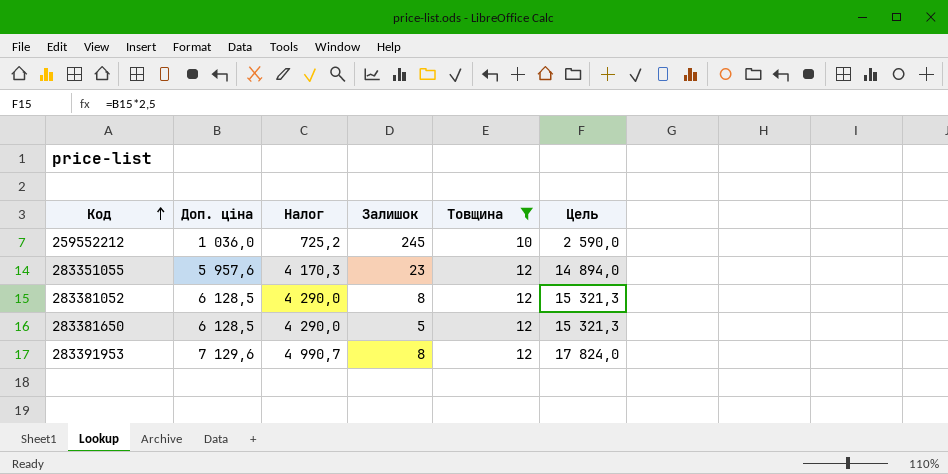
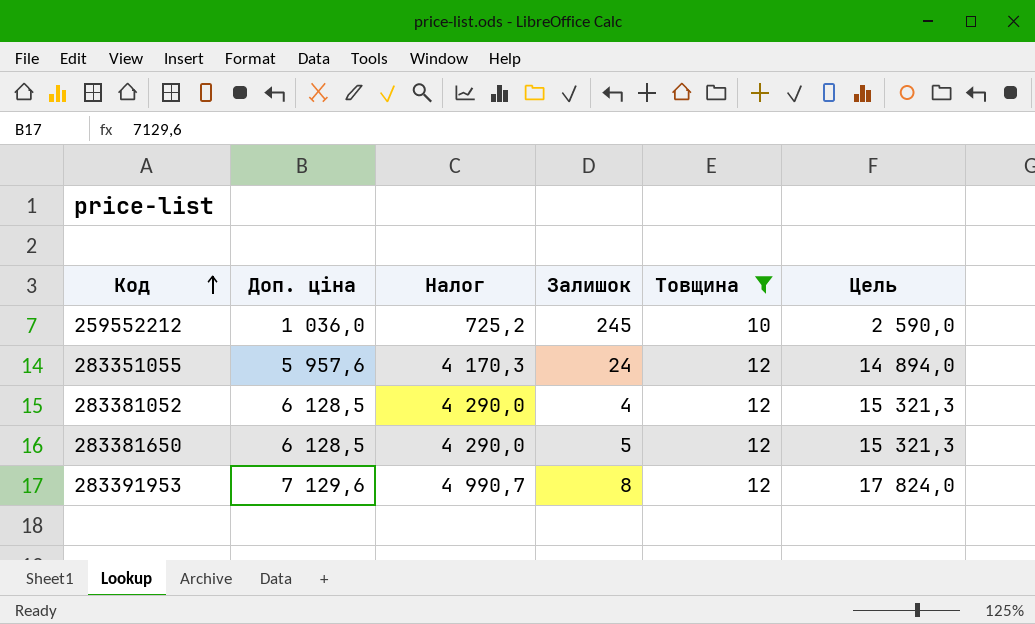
283351055 | Залишок: 23 -> 24
283381052 | Залишок: 8 -> 4

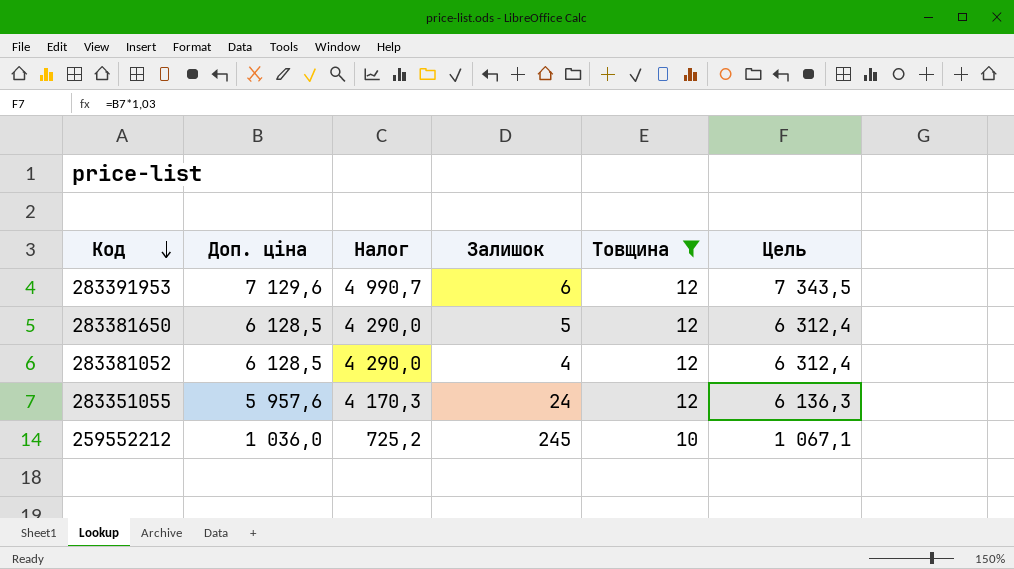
row order: Код ascending -> Код descending
column Цель | formula: [Доп. ціна] * 2,5 -> [Доп. ціна] * 1,03
283391953 | Залишок: 8 -> 6

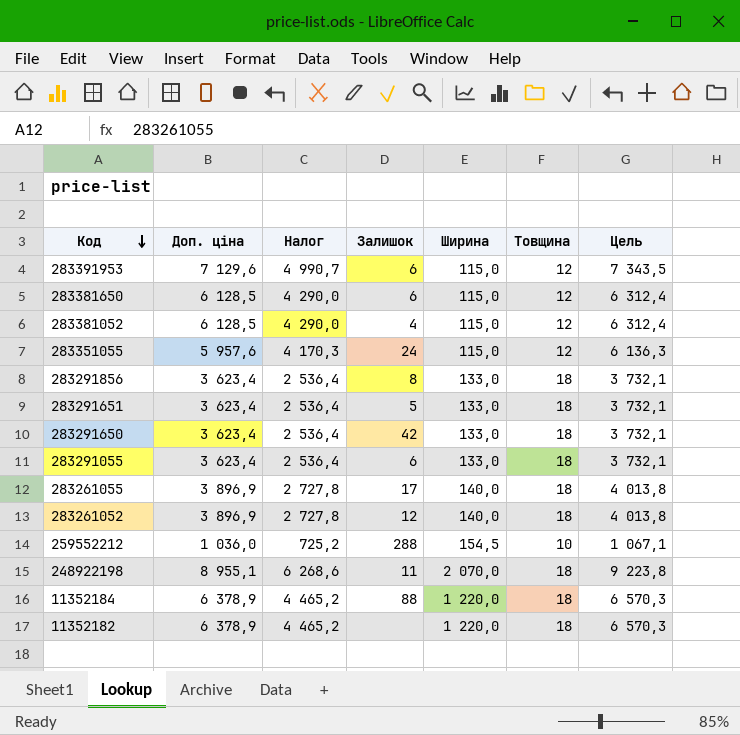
filter: Товщина != 18 -> none
column Ширина | position: none -> 5
283381650 | Залишок: 5 -> 6
259552212 | Залишок: 245 -> 288

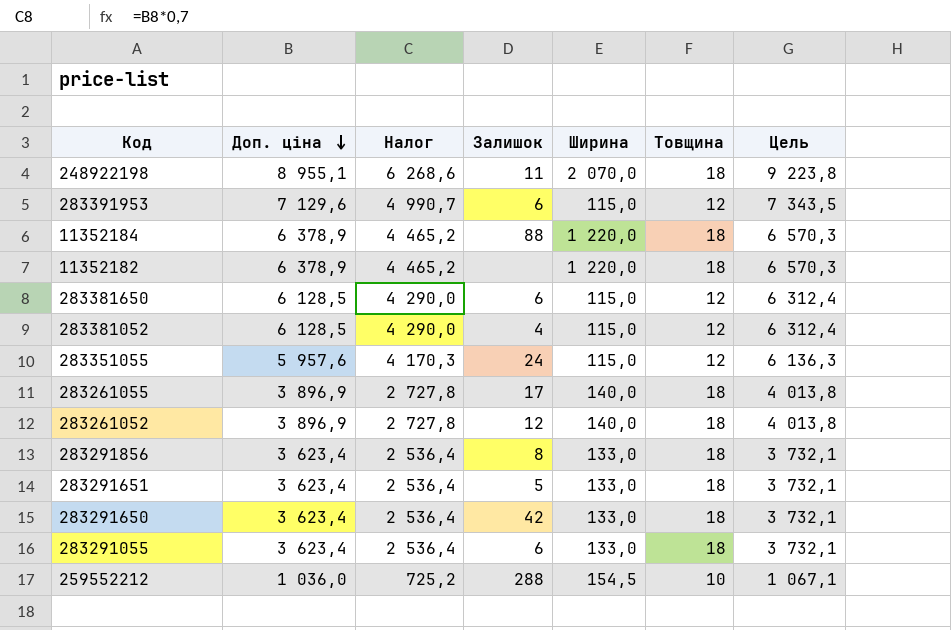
row order: Код descending -> Доп. ціна descending

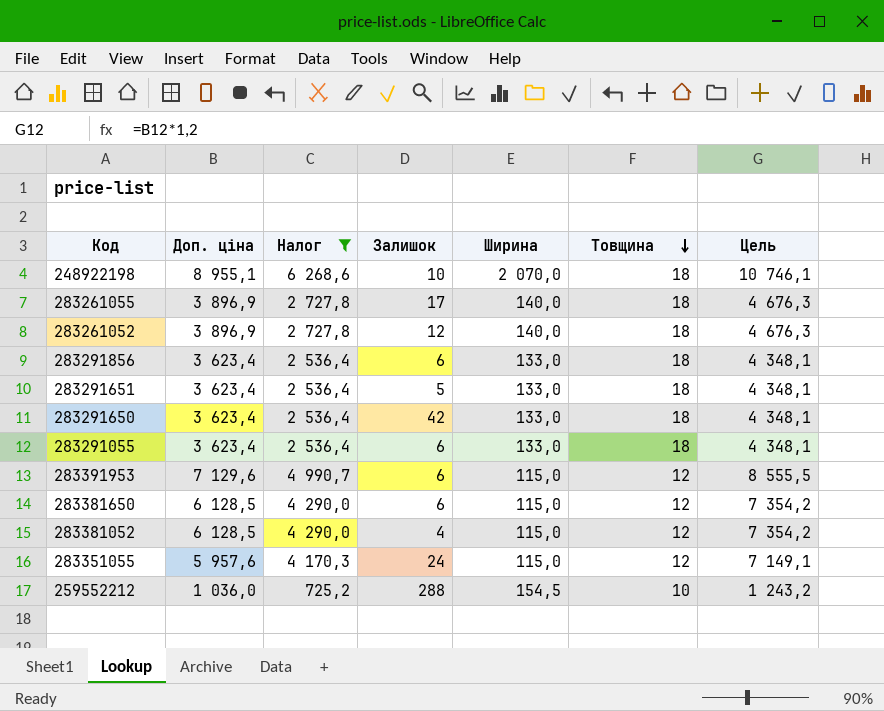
filter: none -> Налог != 4 465,2
row order: Доп. ціна descending -> Товщина descending
column Цель | formula: [Доп. ціна] * 1,03 -> [Доп. ціна] * 1,2
248922198 | Залишок: 11 -> 10
283291856 | Залишок: 8 -> 6

